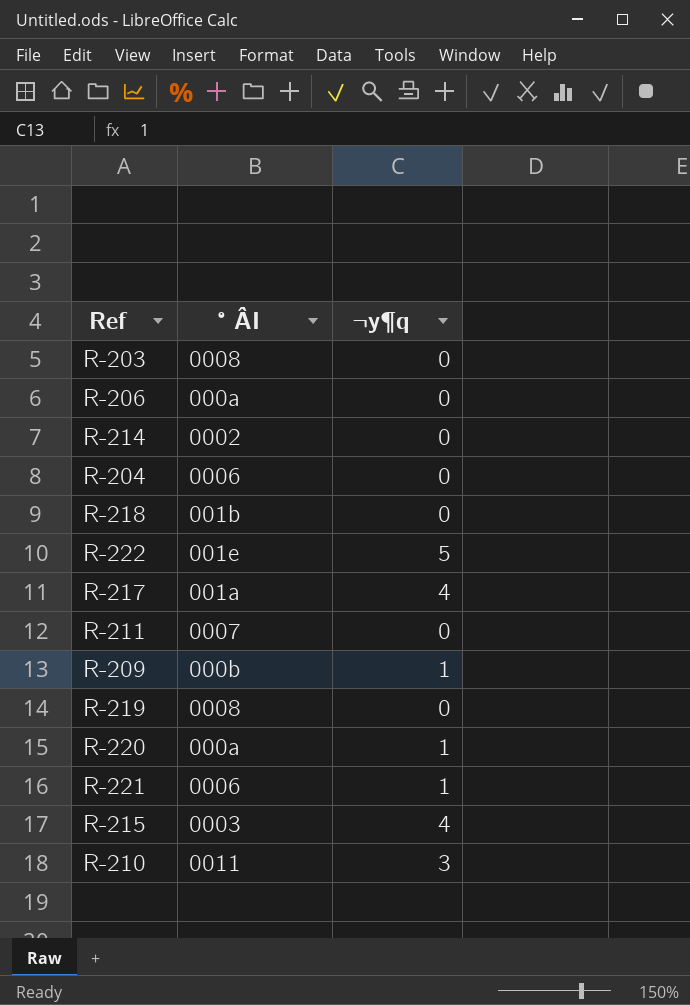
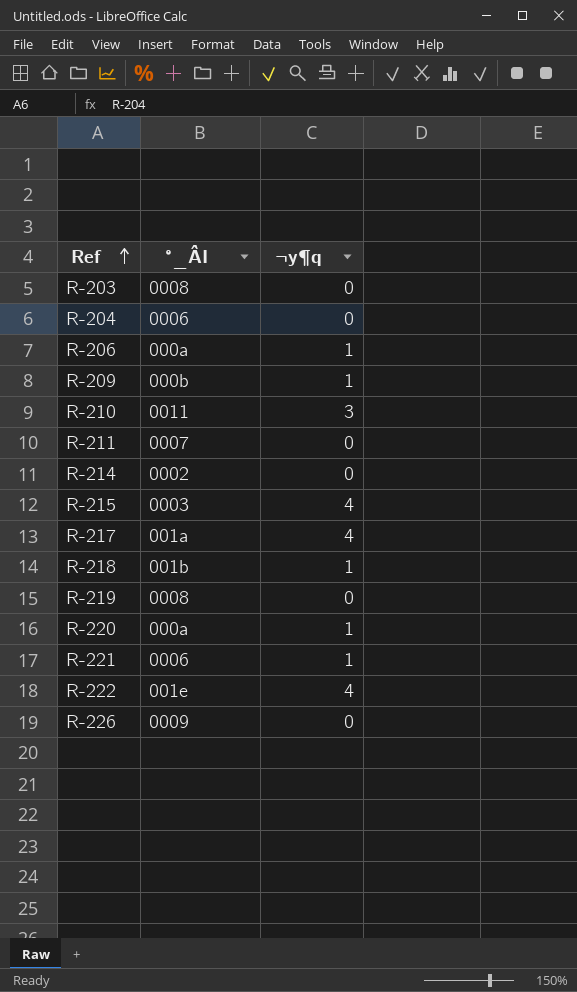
row order: none -> Ref ascending
column name: ° ÂI -> °_ÂI
R-206 | ¬y¶q: 0 -> 1
R-218 | ¬y¶q: 0 -> 1
R-222 | ¬y¶q: 5 -> 4
row R-226: none -> 0009 | 0

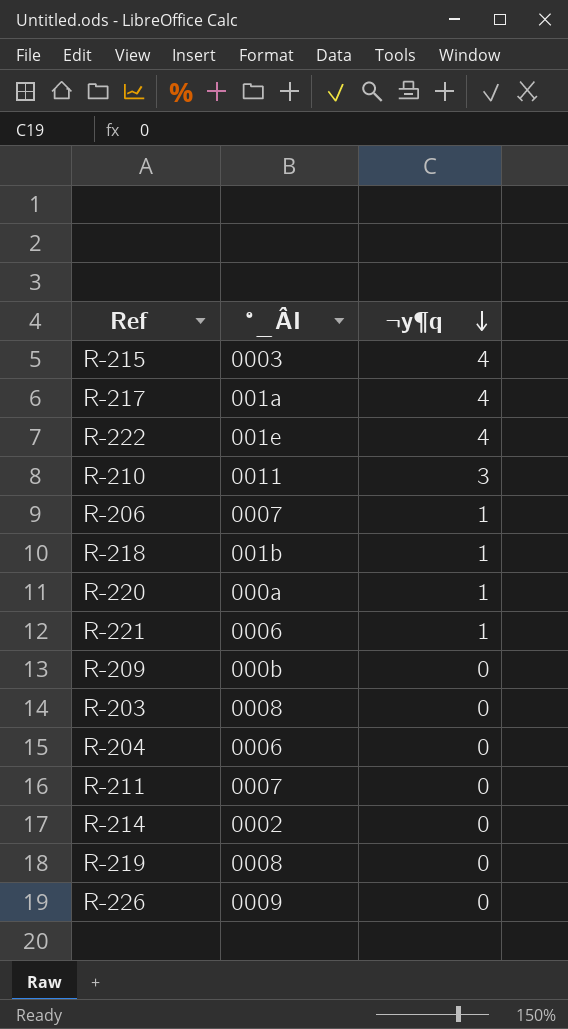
row order: Ref ascending -> ¬y¶q descending
R-206 | °_ÂI: 000a -> 0007
R-209 | ¬y¶q: 1 -> 0

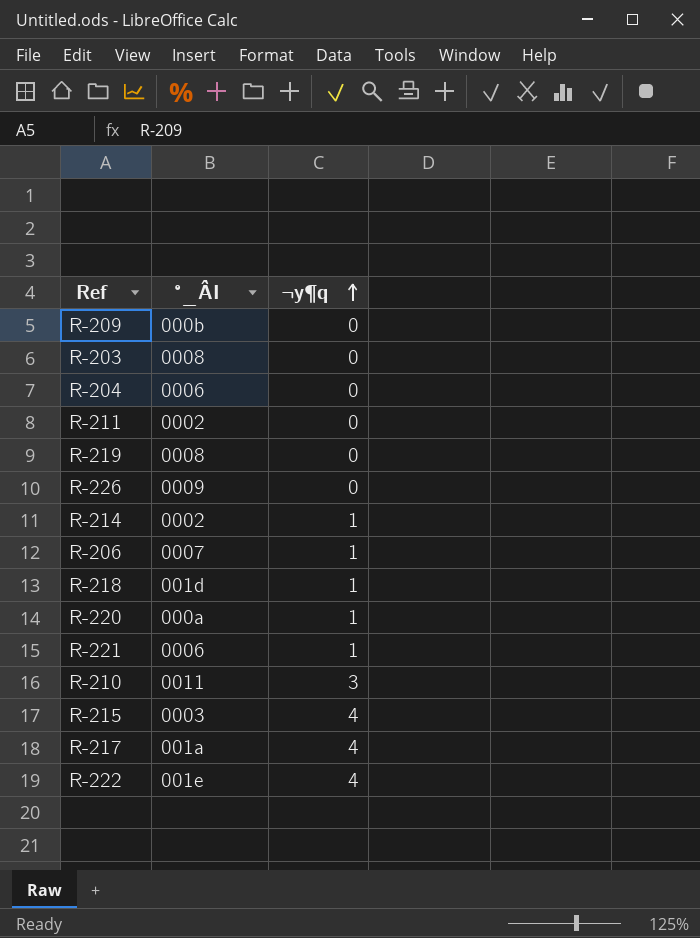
row order: ¬y¶q descending -> ¬y¶q ascending
R-211 | °_ÂI: 0007 -> 0002
R-214 | ¬y¶q: 0 -> 1
R-218 | °_ÂI: 001b -> 001d

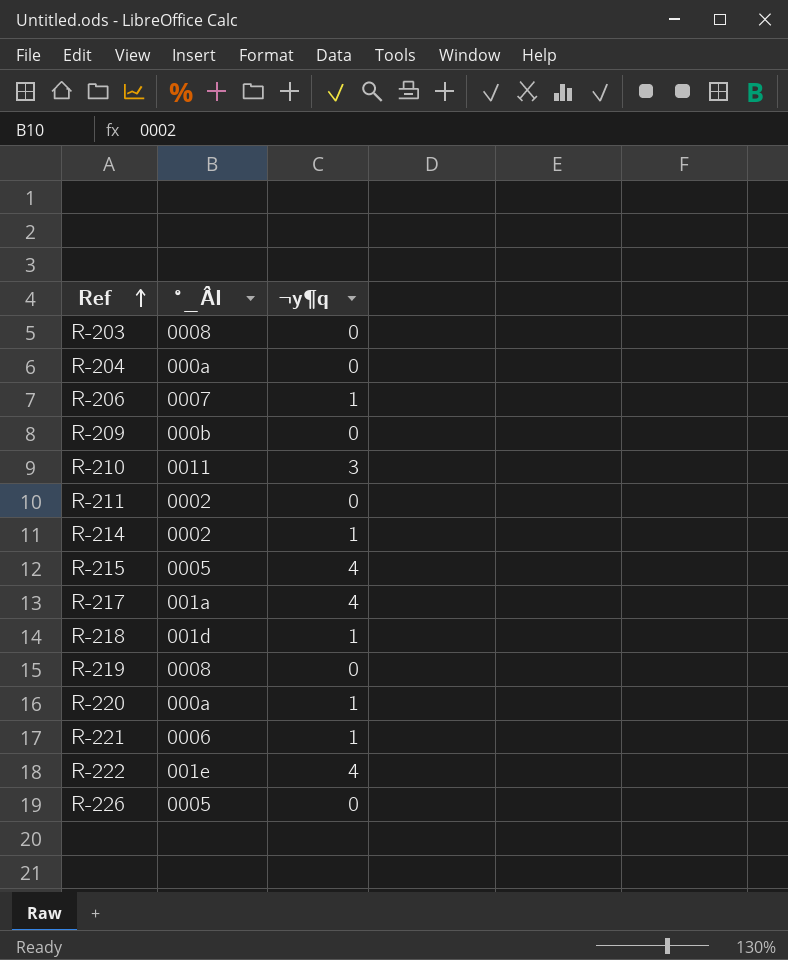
row order: ¬y¶q ascending -> Ref ascending
R-204 | °_ÂI: 0006 -> 000a
R-215 | °_ÂI: 0003 -> 0005
R-226 | °_ÂI: 0009 -> 0005

